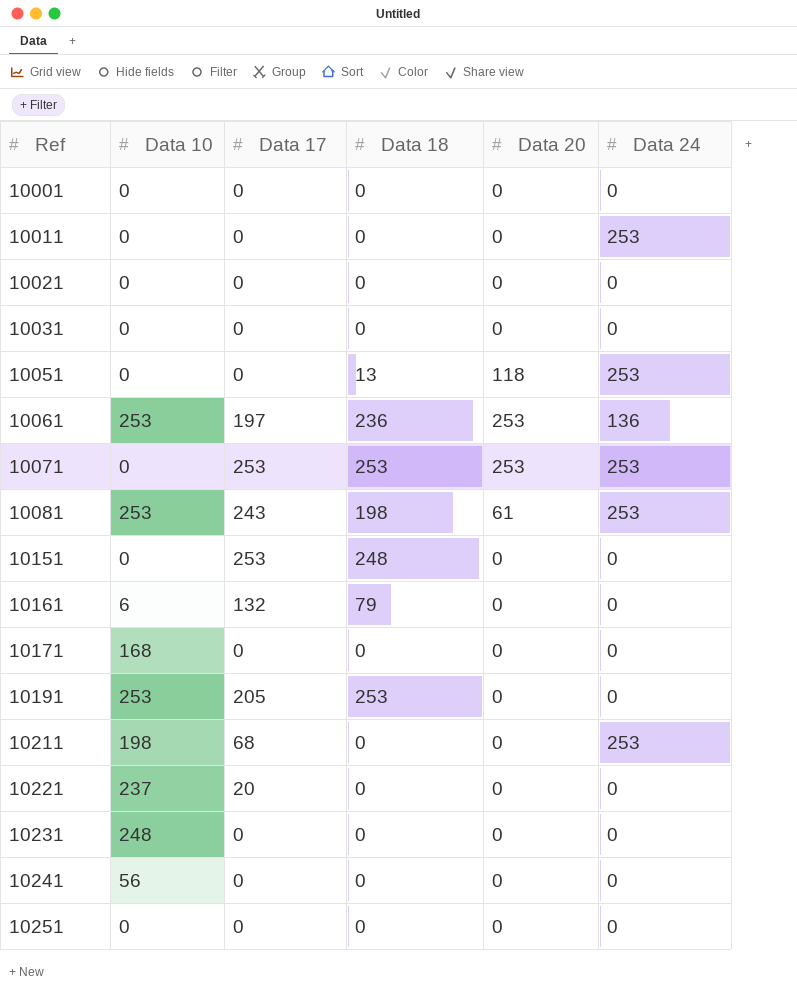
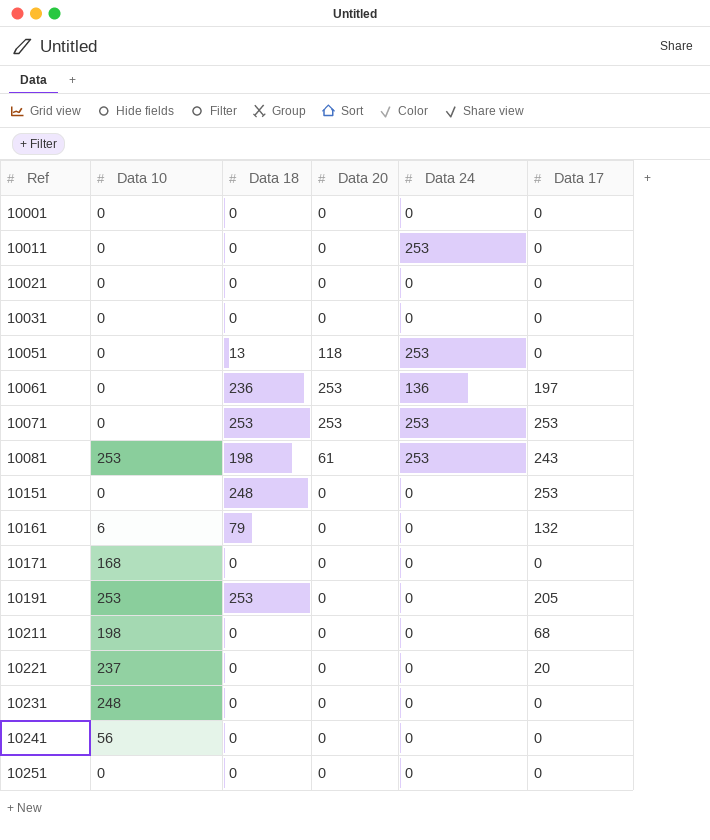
column Data 17 | position: 3 -> 6
10061 | Data 10: 253 -> 0
10211 | Data 24: 253 -> 0

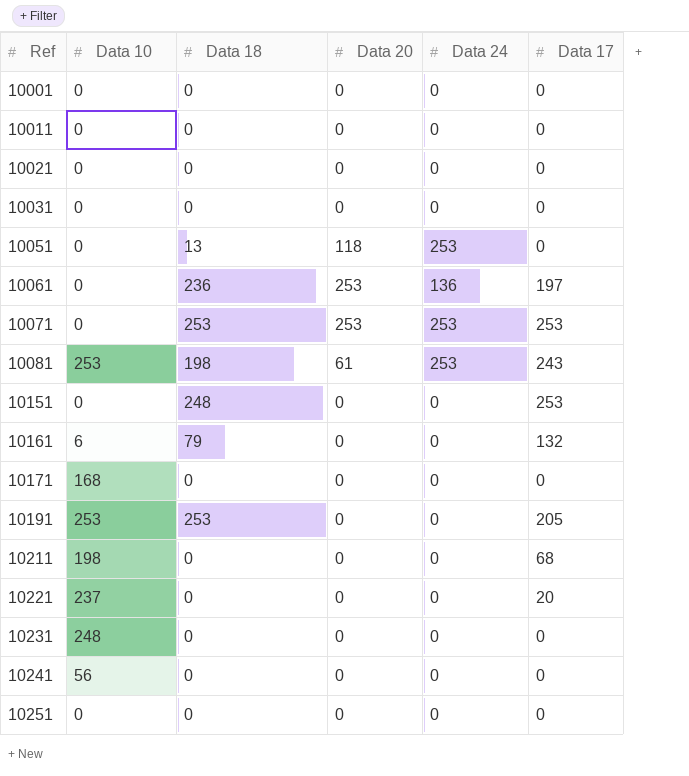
10011 | Data 24: 253 -> 0

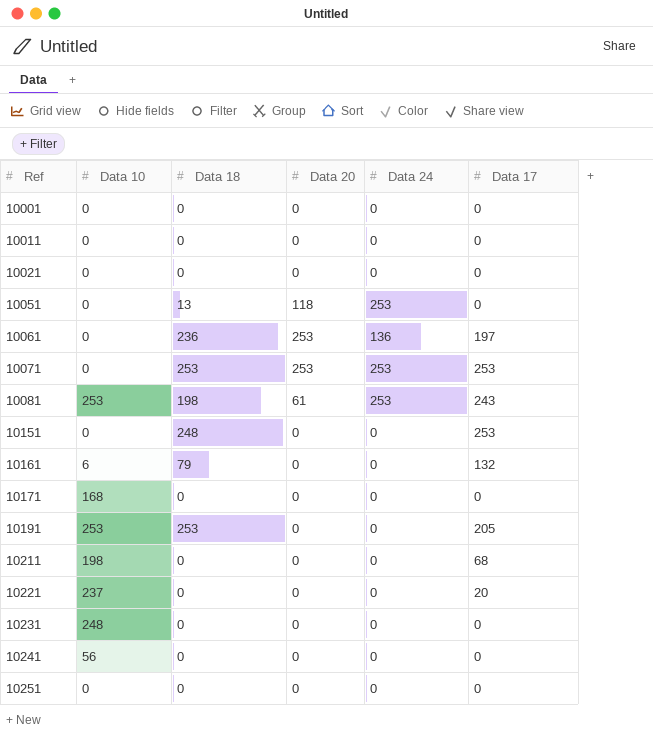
row 10031: 0 | 0 | 0 | 0 | 0 -> none

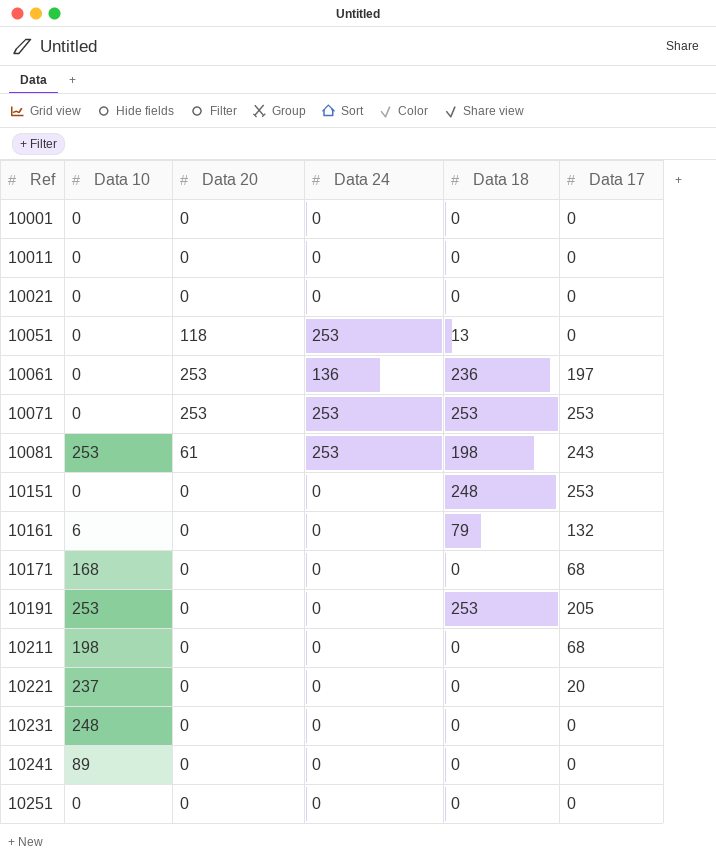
column Data 18 | position: 3 -> 5
10171 | Data 17: 0 -> 68
10241 | Data 10: 56 -> 89

